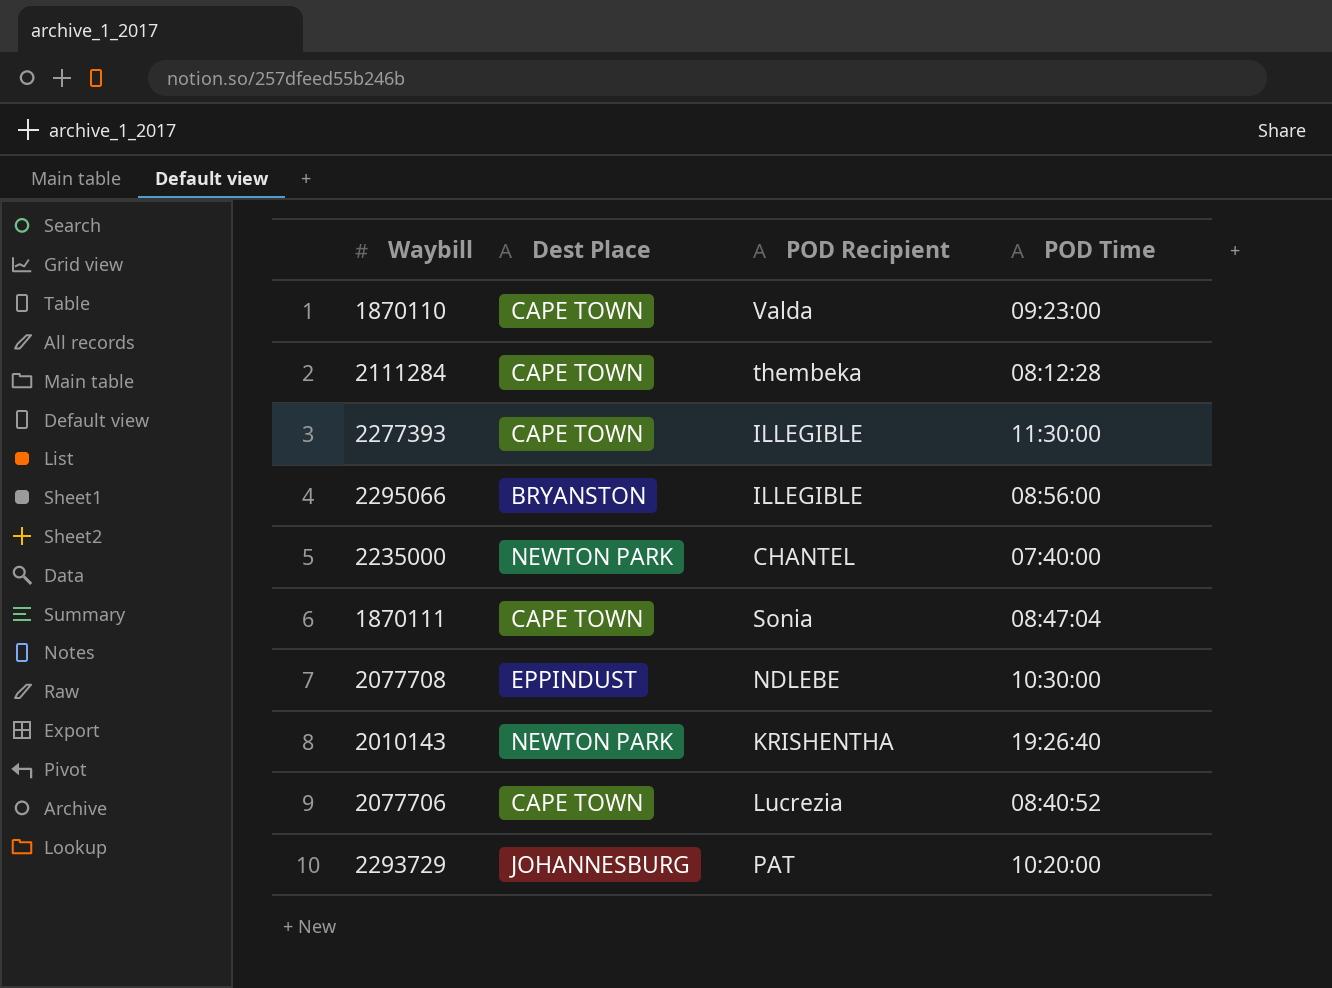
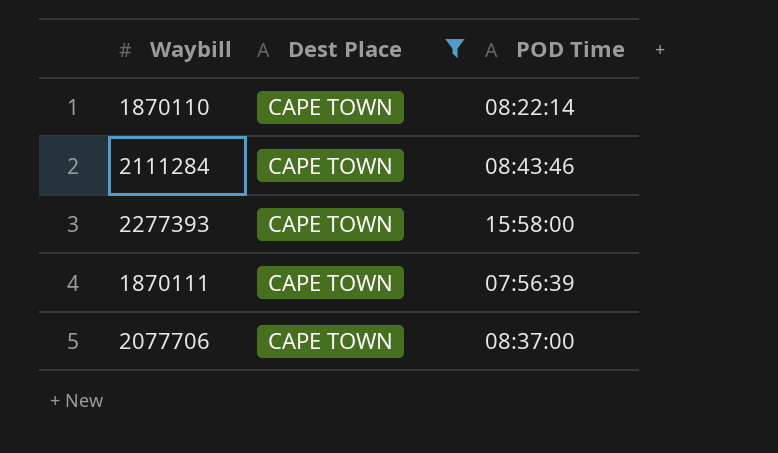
filter: none -> Dest Place = CAPE TOWN
column POD Recipient | position: 3 -> none
1870110 | POD Time: 09:23:00 -> 08:22:14
2111284 | POD Time: 08:12:28 -> 08:43:46
2277393 | POD Time: 11:30:00 -> 15:58:00
1870111 | POD Time: 08:47:04 -> 07:56:39
2077706 | POD Time: 08:40:52 -> 08:37:00

